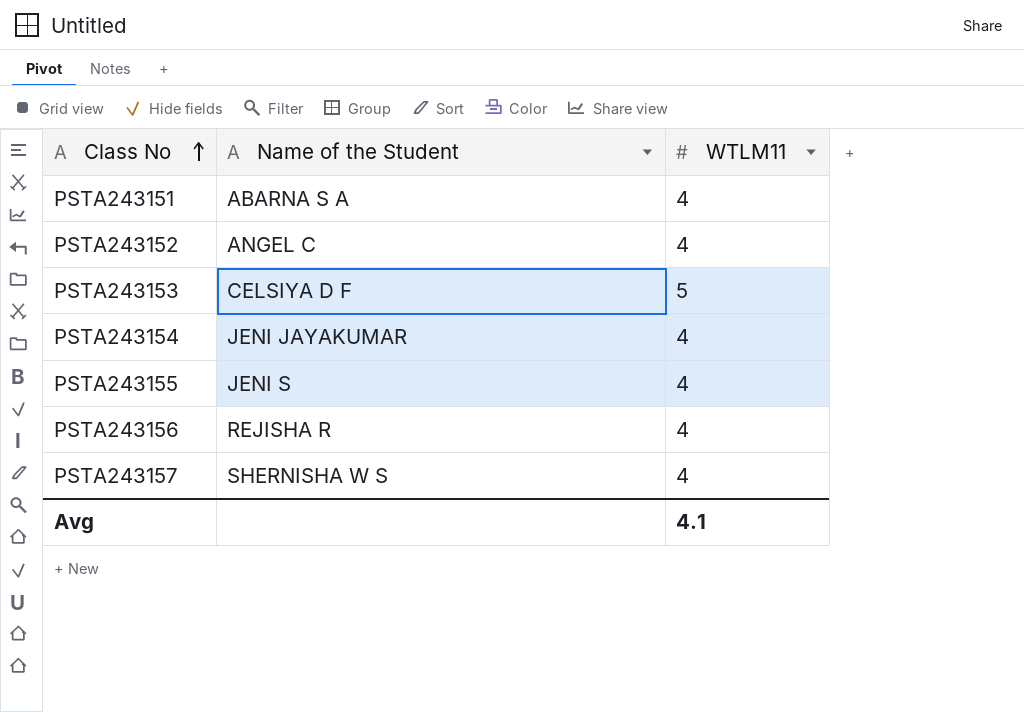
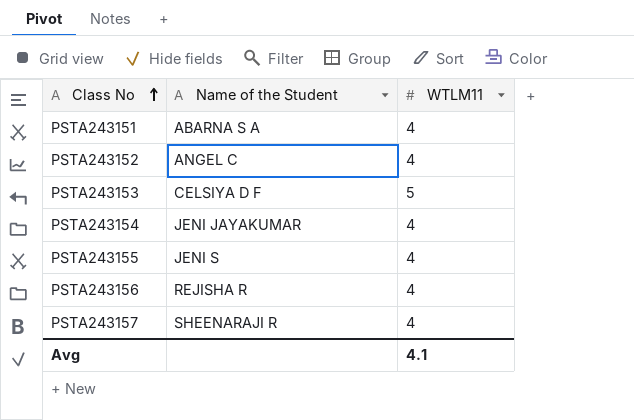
PSTA243157 | Name of the Student: SHERNISHA W S -> SHEENARAJI R

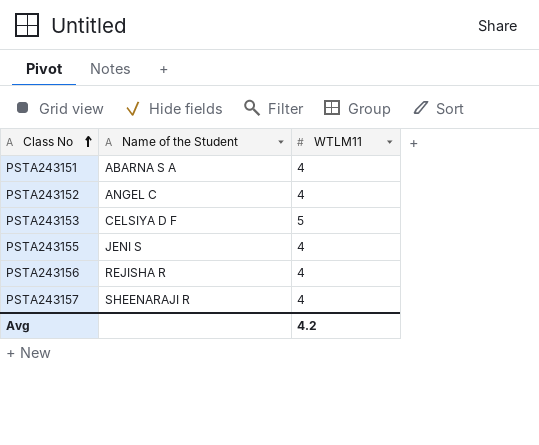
row PSTA243154: JENI JAYAKUMAR | 4 -> none
Avg | WTLM11: 4.1 -> 4.2

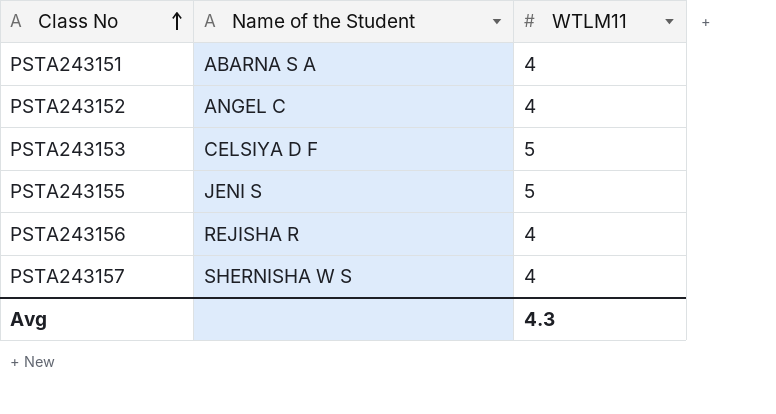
PSTA243155 | WTLM11: 4 -> 5
PSTA243157 | Name of the Student: SHEENARAJI R -> SHERNISHA W S
Avg | WTLM11: 4.2 -> 4.3

